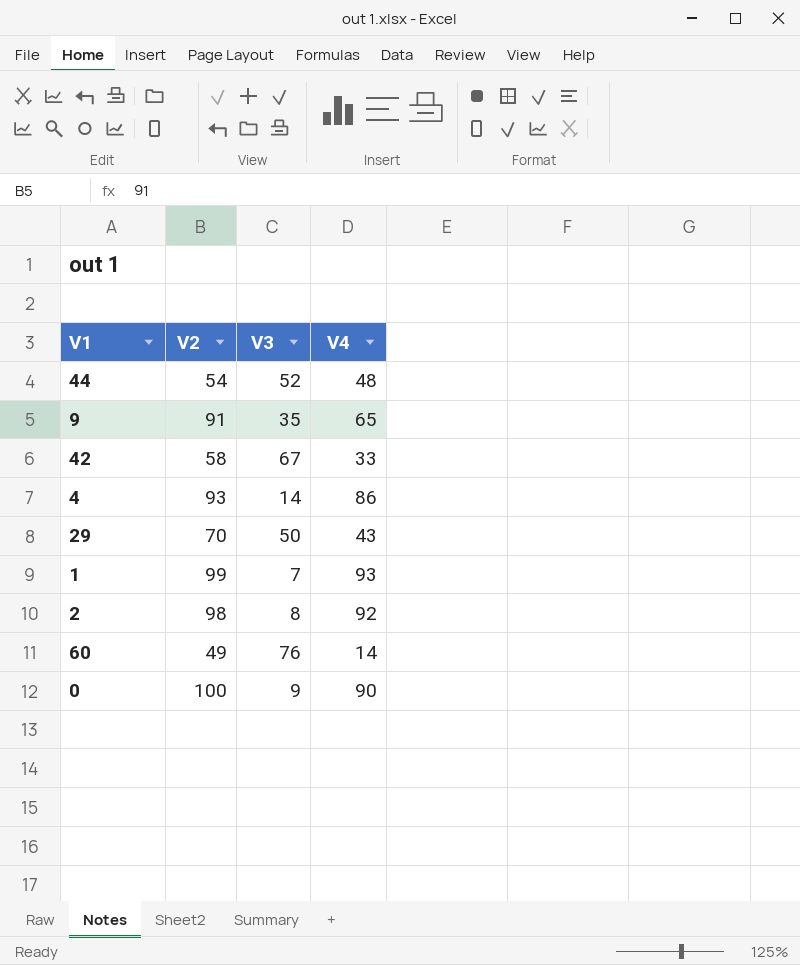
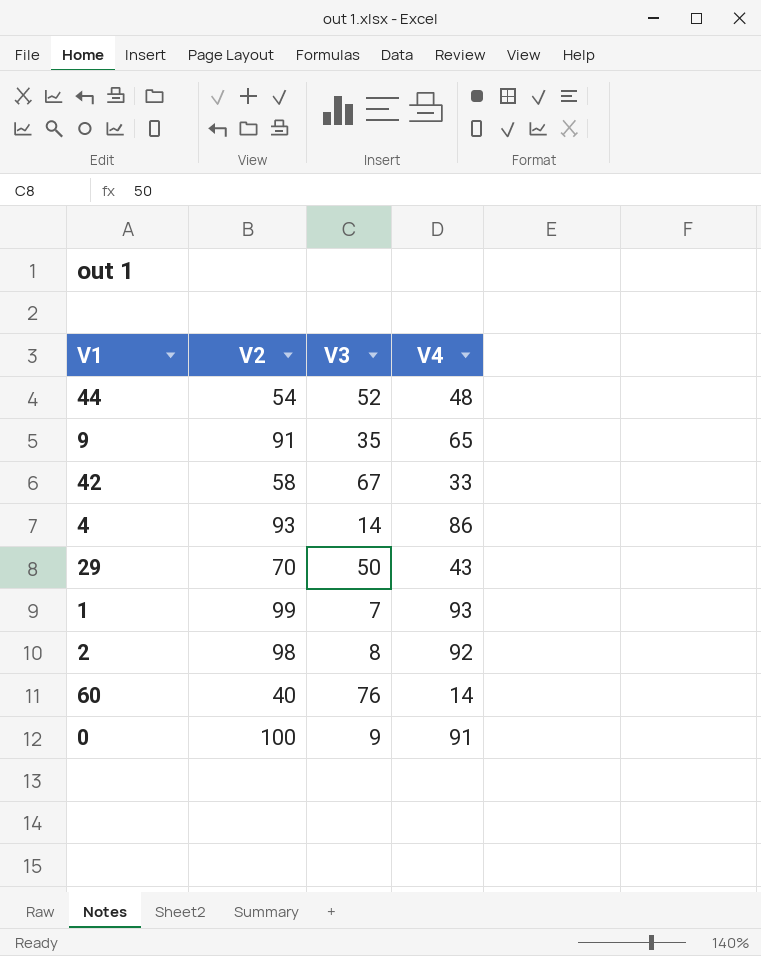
60 | V2: 49 -> 40
0 | V4: 90 -> 91

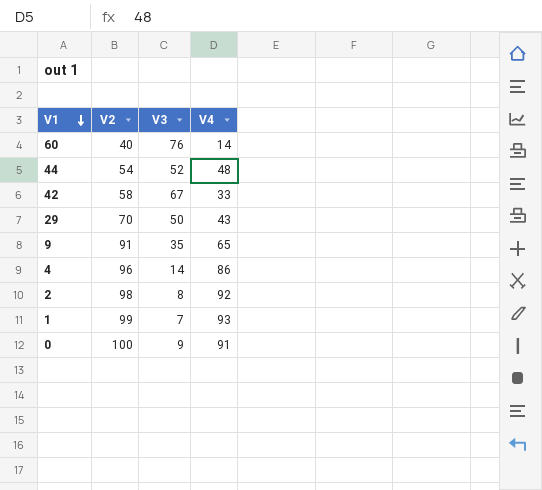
row order: none -> V1 descending
4 | V2: 93 -> 96

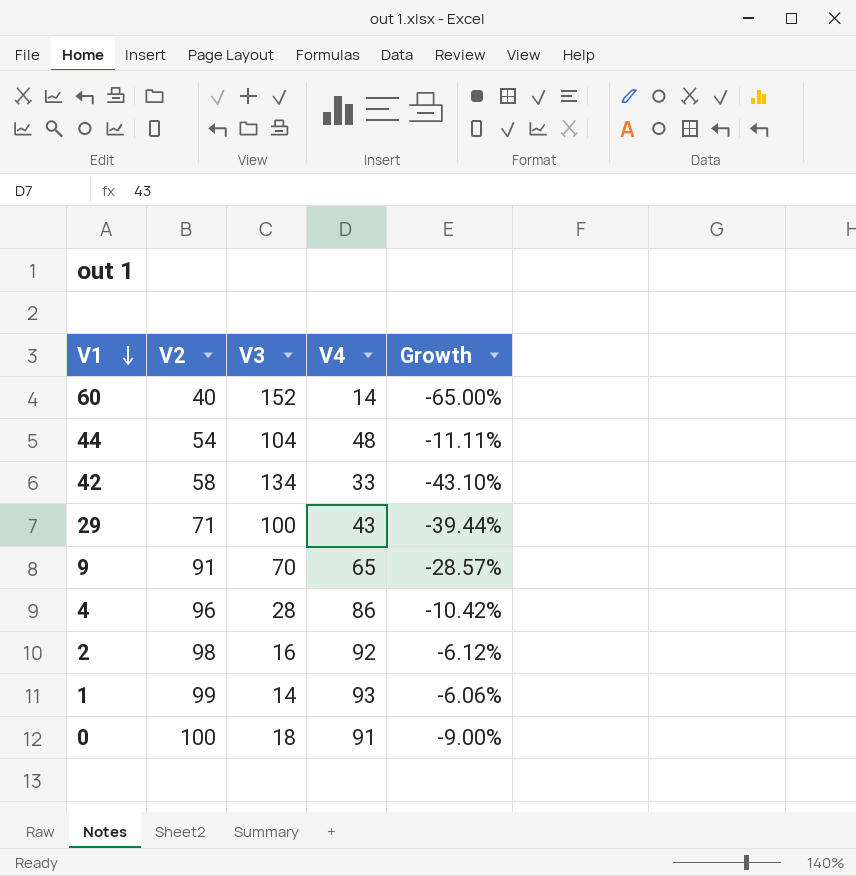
column Growth | formula: none -> ([V4] - [V2]) / [V2]
60 | V3: 76 -> 152
44 | V3: 52 -> 104
42 | V3: 67 -> 134
29 | V2: 70 -> 71
29 | V3: 50 -> 100
9 | V3: 35 -> 70
4 | V3: 14 -> 28
2 | V3: 8 -> 16
1 | V3: 7 -> 14
0 | V3: 9 -> 18

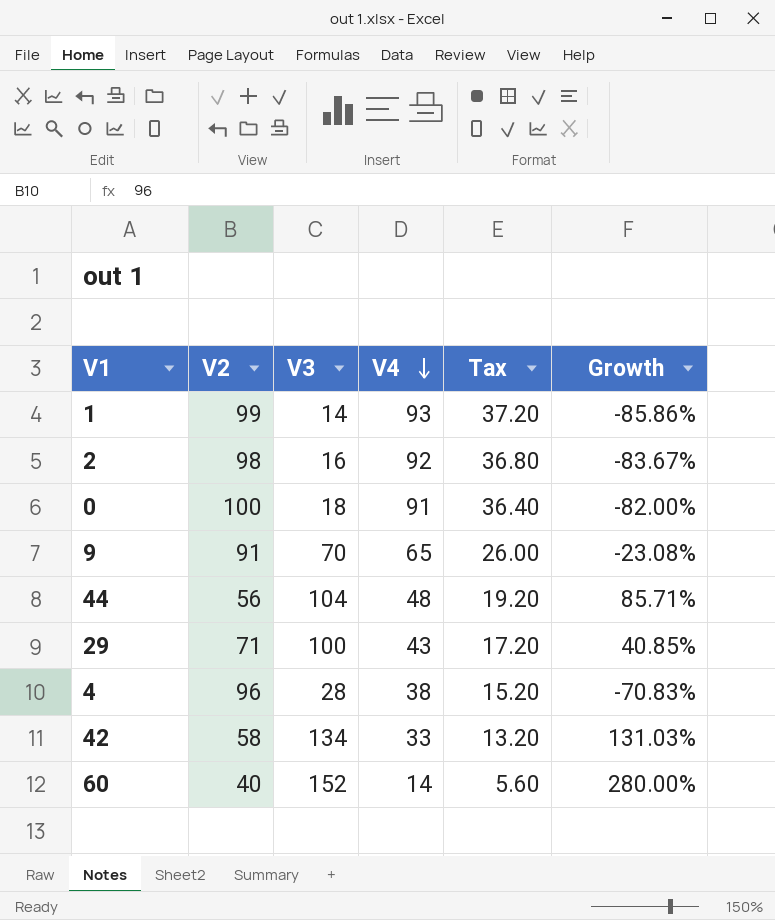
row order: V1 descending -> V4 descending
column Tax | formula: none -> [V4] * 0.4
column Growth | formula: ([V4] - [V2]) / [V2] -> ([V3] - [V2]) / [V2]
44 | V2: 54 -> 56
4 | V4: 86 -> 38

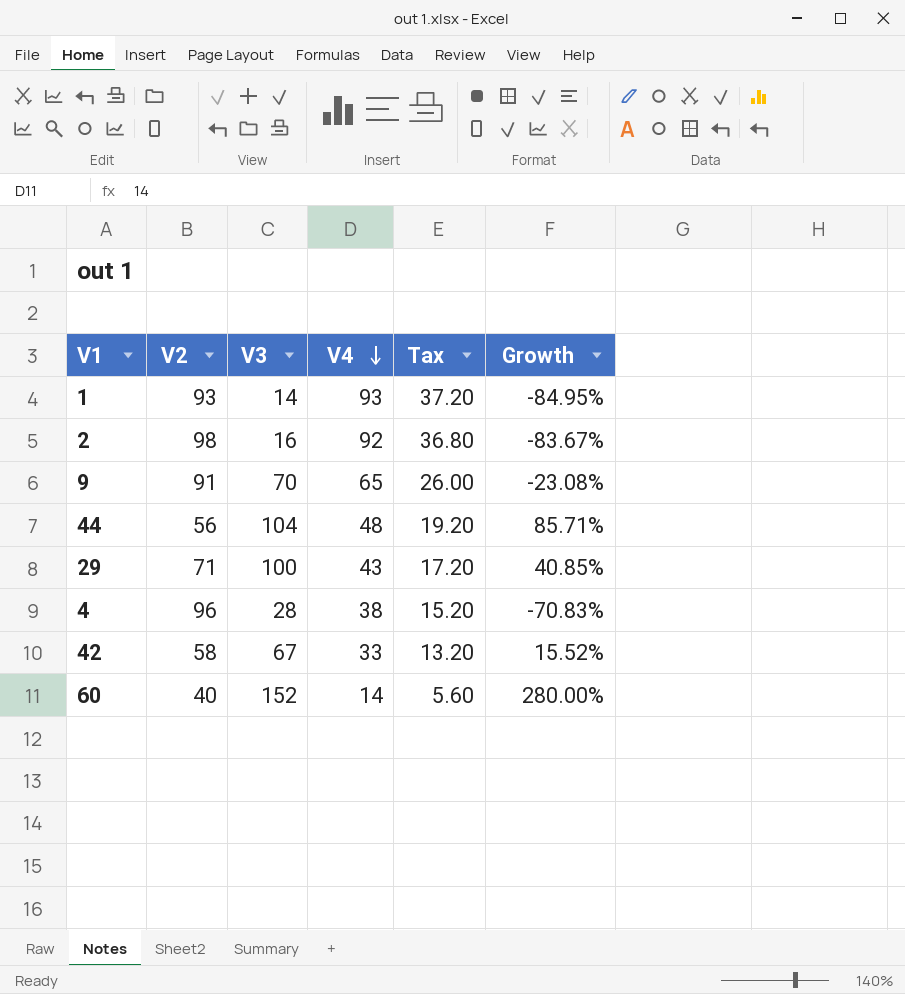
row 0: 100 | 18 | 91 | 36.40 | -82.00% -> none
1 | V2: 99 -> 93
1 | Growth: -85.86% -> -84.95%
42 | V3: 134 -> 67
42 | Growth: 131.03% -> 15.52%

